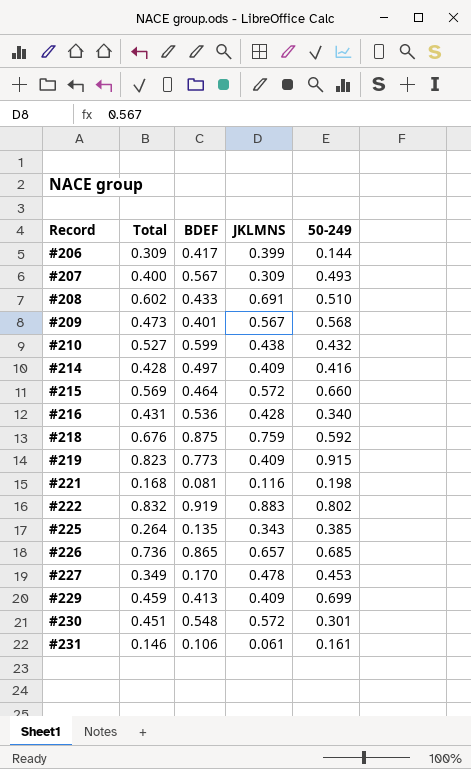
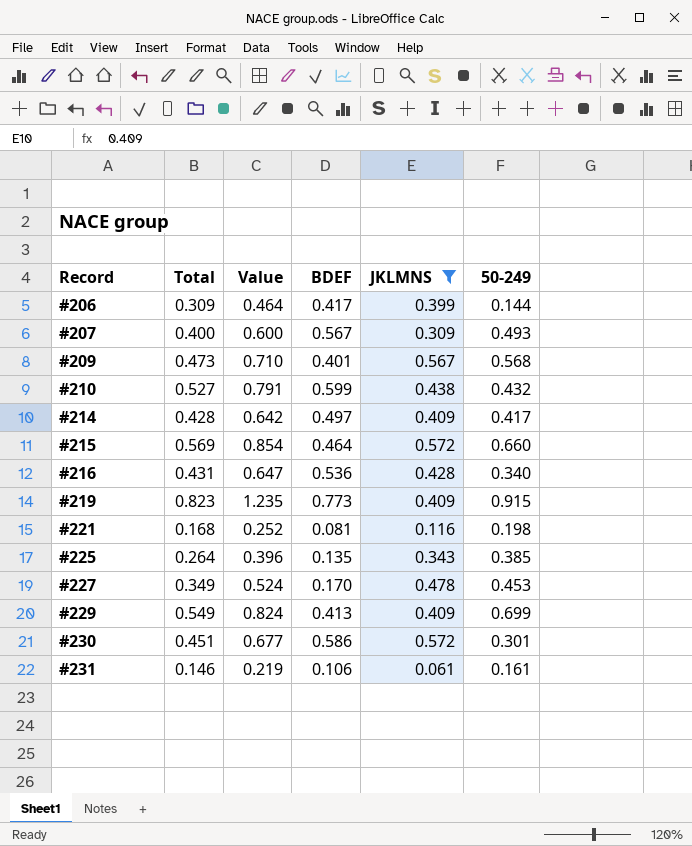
filter: none -> JKLMNS <= 0.572
column Value | formula: none -> [Total] * 1.5
#214 | 50-249: 0.416 -> 0.417
#229 | Total: 0.459 -> 0.549
#230 | BDEF: 0.548 -> 0.586

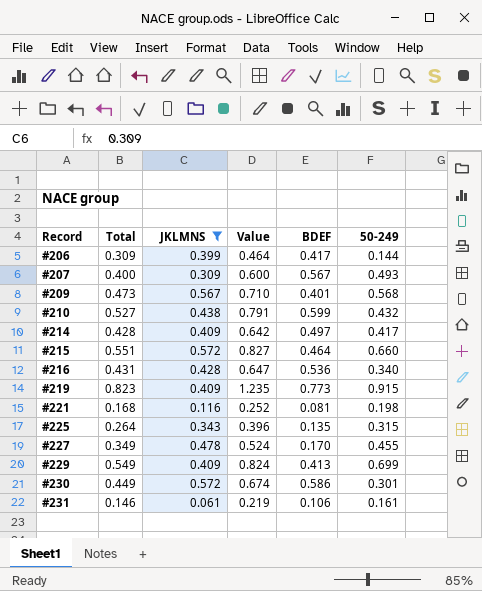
column JKLMNS | position: 5 -> 3
#215 | Total: 0.569 -> 0.551
#215 | Value: 0.854 -> 0.827
#225 | 50-249: 0.385 -> 0.315
#227 | 50-249: 0.453 -> 0.455
#230 | Total: 0.451 -> 0.449
#230 | Value: 0.677 -> 0.674

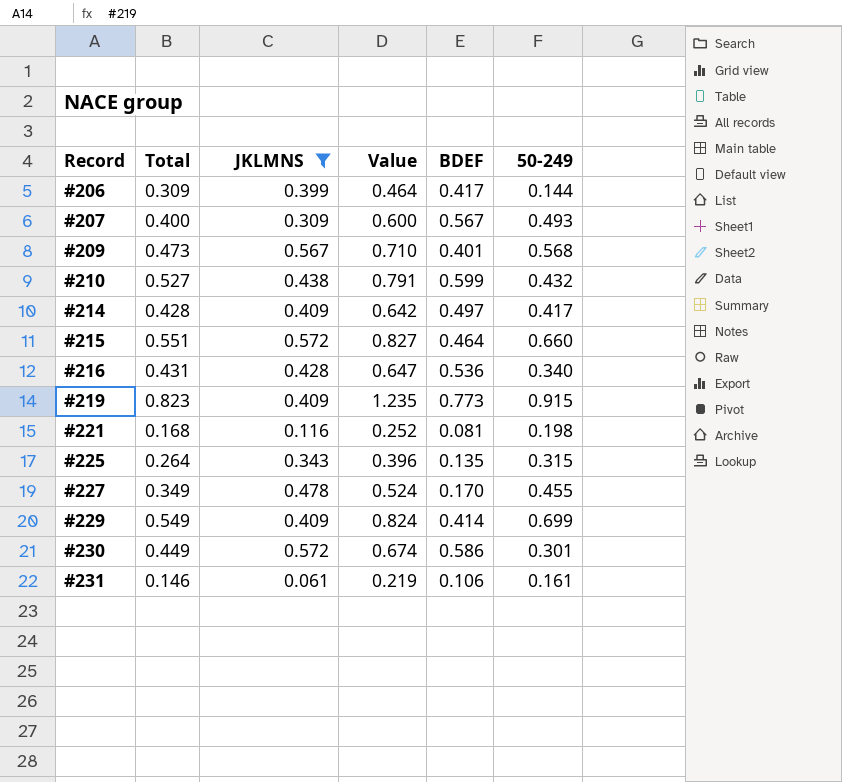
#229 | BDEF: 0.413 -> 0.414

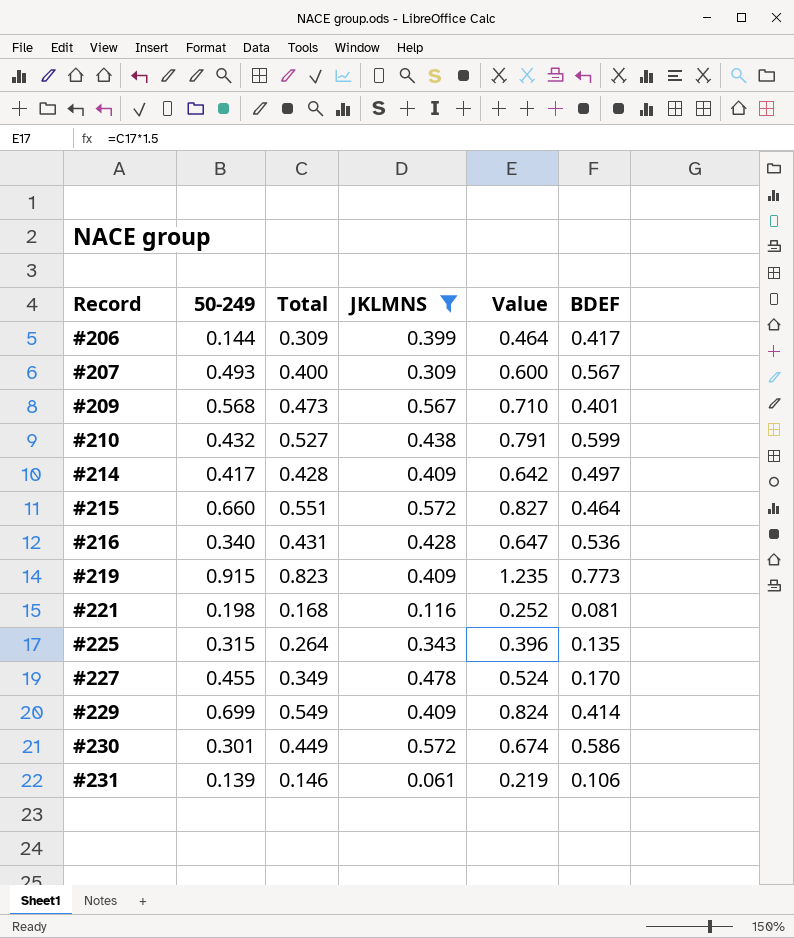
column 50-249 | position: 6 -> 2
#231 | 50-249: 0.161 -> 0.139

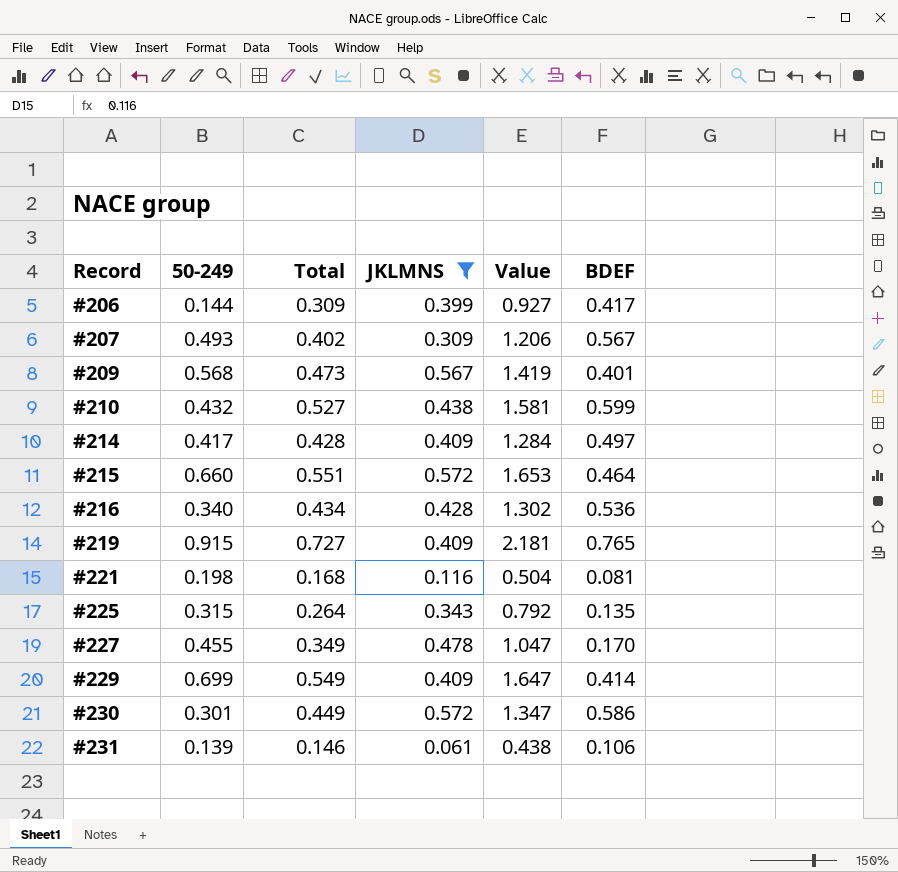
column Value | formula: [Total] * 1.5 -> [Total] * 3
#207 | Total: 0.400 -> 0.402
#216 | Total: 0.431 -> 0.434
#219 | Total: 0.823 -> 0.727
#219 | BDEF: 0.773 -> 0.765

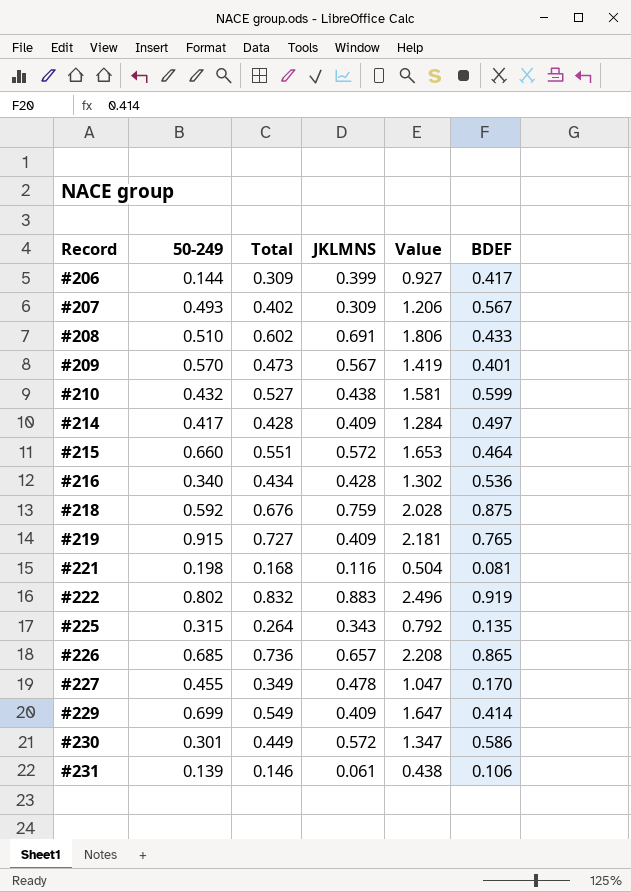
filter: JKLMNS <= 0.572 -> none
#209 | 50-249: 0.568 -> 0.570

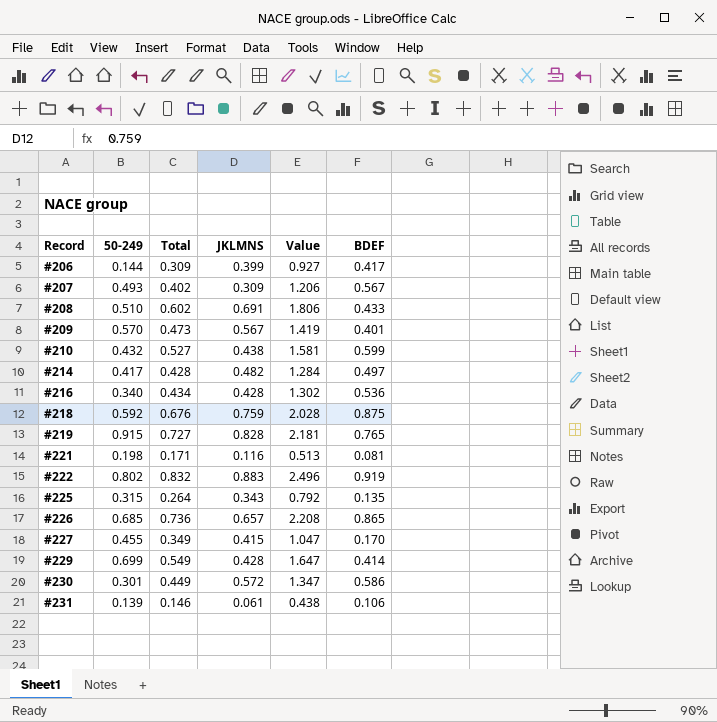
row #215: 0.660 | 0.551 | 0.572 | 1.653 | 0.464 -> none
#214 | JKLMNS: 0.409 -> 0.482
#219 | JKLMNS: 0.409 -> 0.828
#221 | Total: 0.168 -> 0.171
#221 | Value: 0.504 -> 0.513
#227 | JKLMNS: 0.478 -> 0.415
#229 | JKLMNS: 0.409 -> 0.428

